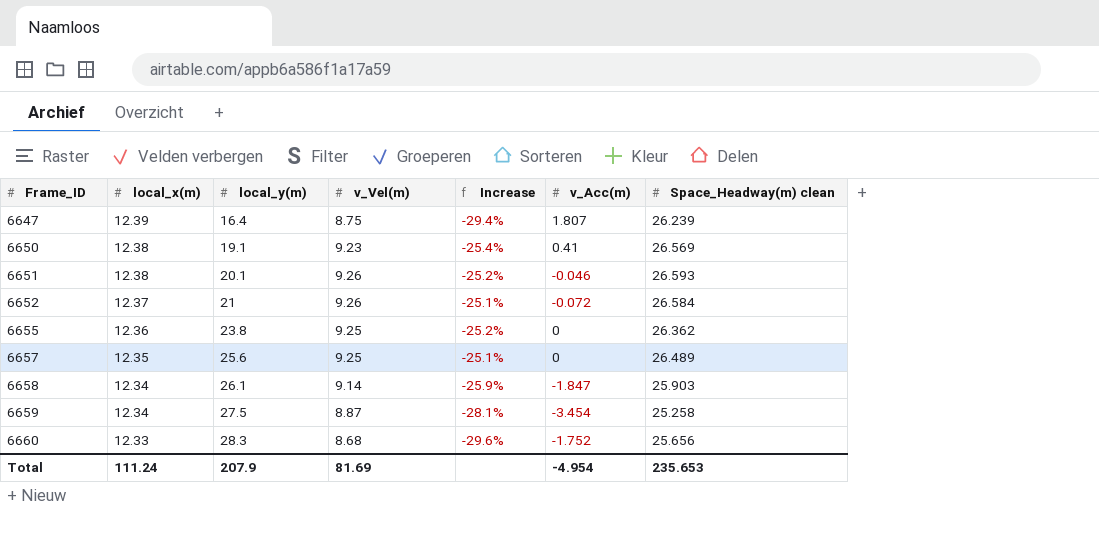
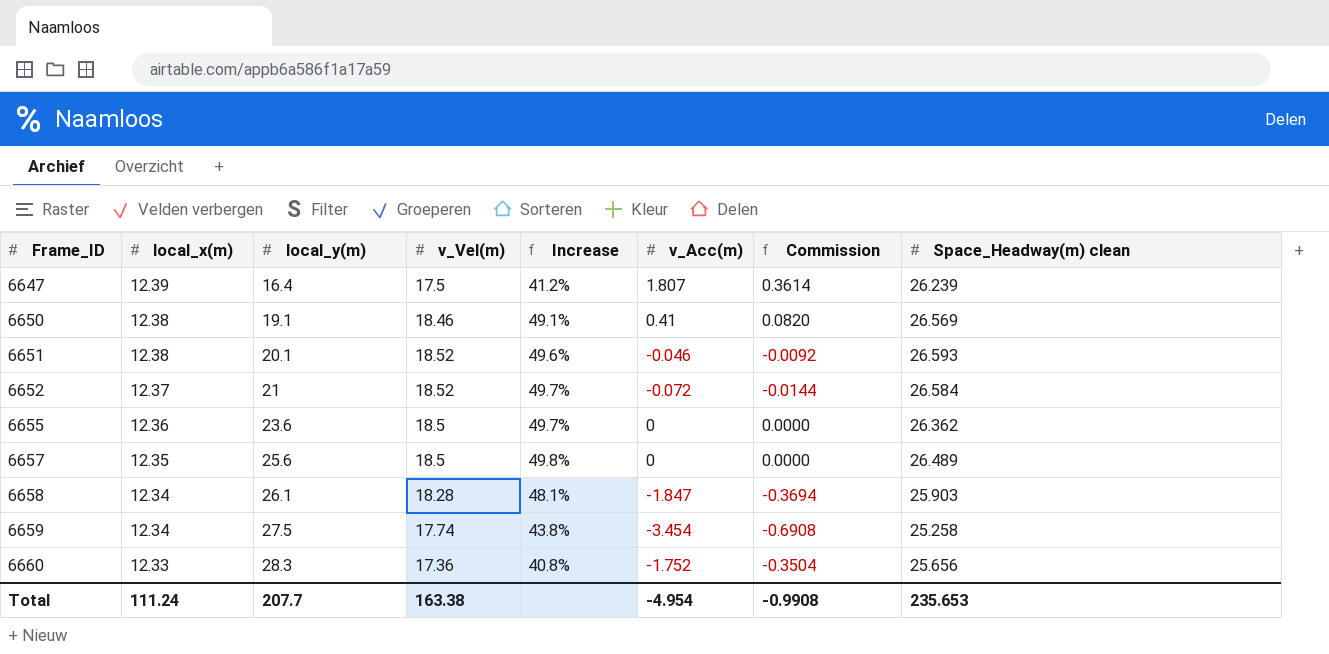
column Commission | formula: none -> [v_Acc(m)] * 0.2
6647 | v_Vel(m): 8.75 -> 17.5
6647 | Increase: -29.4% -> 41.2%
6650 | v_Vel(m): 9.23 -> 18.46
6650 | Increase: -25.4% -> 49.1%
6651 | v_Vel(m): 9.26 -> 18.52
6651 | Increase: -25.2% -> 49.6%
6652 | v_Vel(m): 9.26 -> 18.52
6652 | Increase: -25.1% -> 49.7%
6655 | local_y(m): 23.8 -> 23.6
6655 | v_Vel(m): 9.25 -> 18.5
6655 | Increase: -25.2% -> 49.7%
6657 | v_Vel(m): 9.25 -> 18.5
6657 | Increase: -25.1% -> 49.8%
6658 | v_Vel(m): 9.14 -> 18.28
6658 | Increase: -25.9% -> 48.1%
6659 | v_Vel(m): 8.87 -> 17.74
6659 | Increase: -28.1% -> 43.8%
6660 | v_Vel(m): 8.68 -> 17.36
6660 | Increase: -29.6% -> 40.8%
Total | local_y(m): 207.9 -> 207.7
Total | v_Vel(m): 81.69 -> 163.38

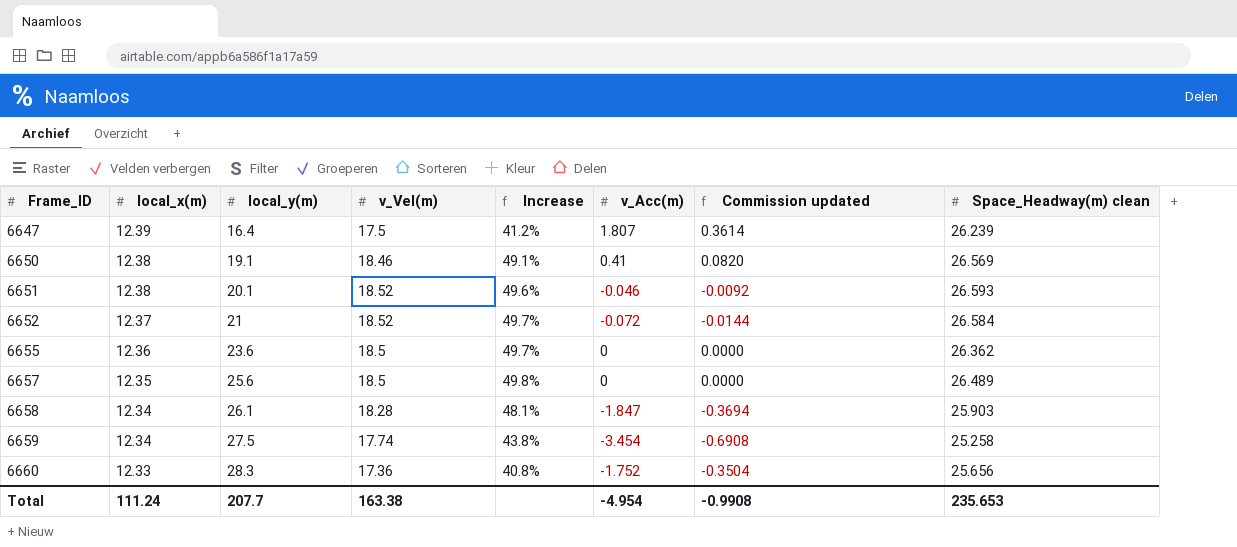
column name: Commission -> Commission updated

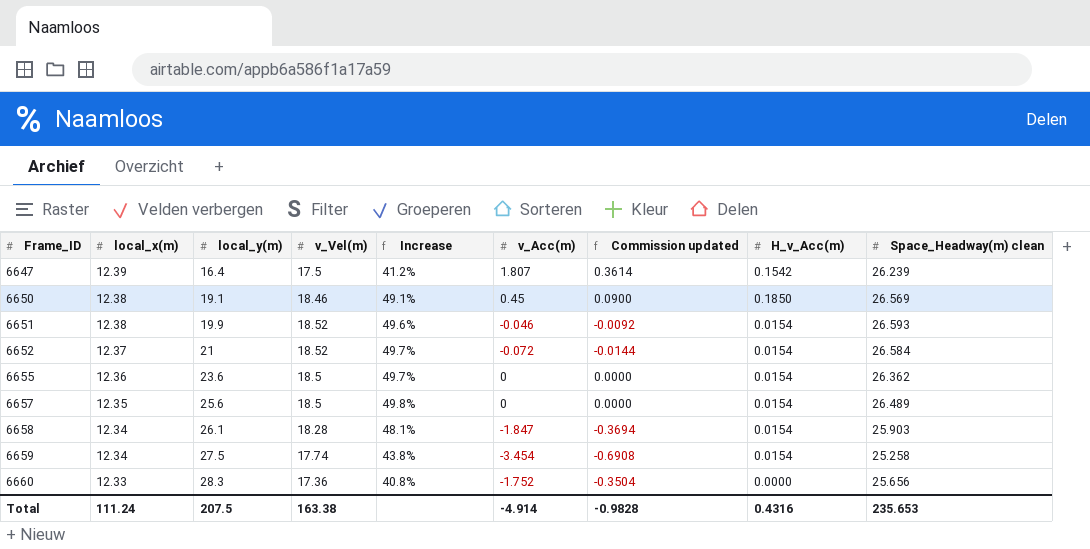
column H_v_Acc(m) | position: none -> 8
6650 | v_Acc(m): 0.41 -> 0.45
6650 | Commission updated: 0.0820 -> 0.0900
6651 | local_y(m): 20.1 -> 19.9
Total | local_y(m): 207.7 -> 207.5
Total | v_Acc(m): -4.954 -> -4.914
Total | Commission updated: -0.9908 -> -0.9828

